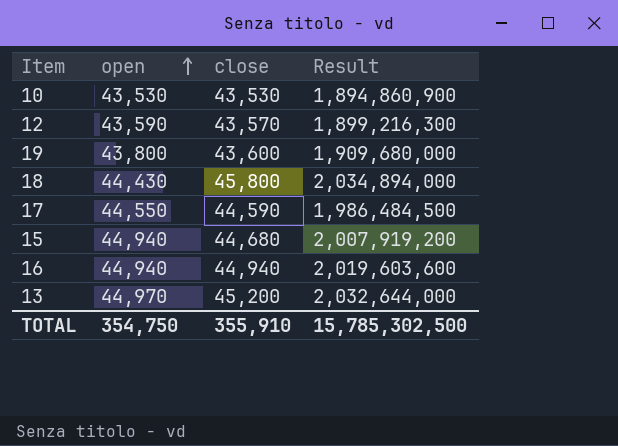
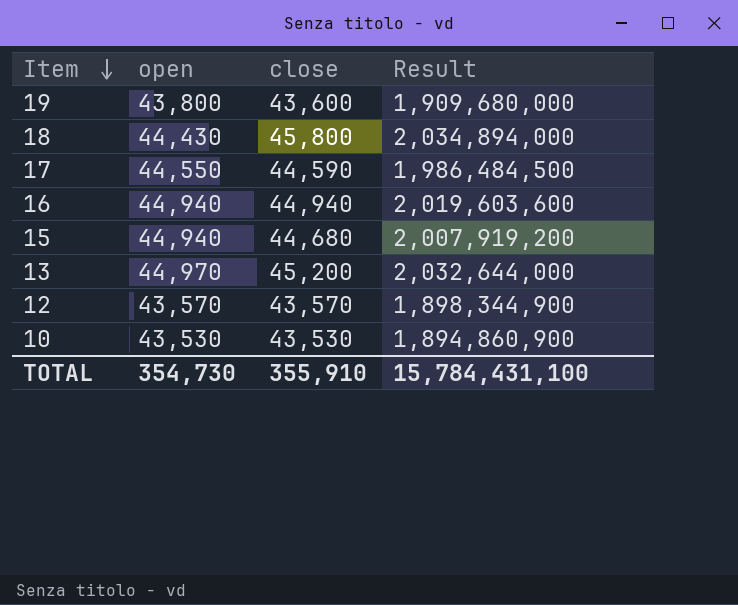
row order: open ascending -> Item descending
12 | open: 43,590 -> 43,570
12 | Result: 1,899,216,300 -> 1,898,344,900
TOTAL | open: 354,750 -> 354,730
TOTAL | Result: 15,785,302,500 -> 15,784,431,100

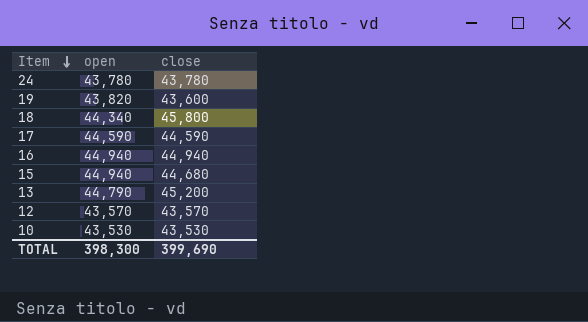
column Result | formula: [open] * [close] -> none
row 24: none -> 43,780 | 43,780
19 | open: 43,800 -> 43,820
18 | open: 44,430 -> 44,340
17 | open: 44,550 -> 44,590
13 | open: 44,970 -> 44,790
TOTAL | open: 354,730 -> 398,300
TOTAL | close: 355,910 -> 399,690

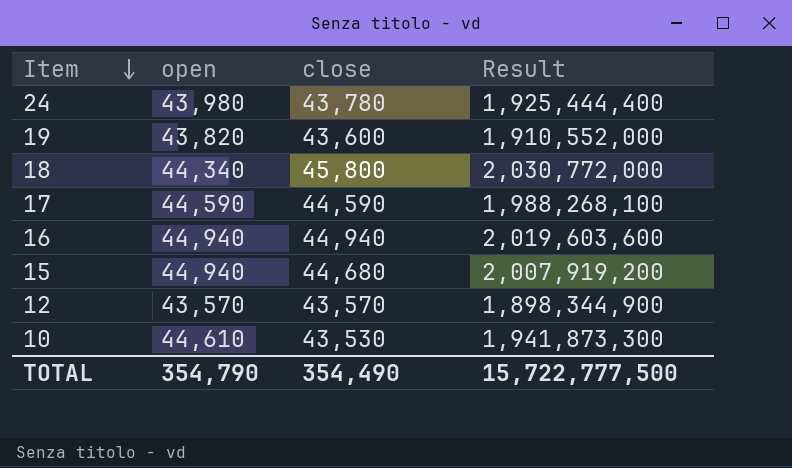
column Result | formula: none -> [open] * [close]
row 13: 44,790 | 45,200 -> none
24 | open: 43,780 -> 43,980
10 | open: 43,530 -> 44,610
TOTAL | open: 398,300 -> 354,790
TOTAL | close: 399,690 -> 354,490

